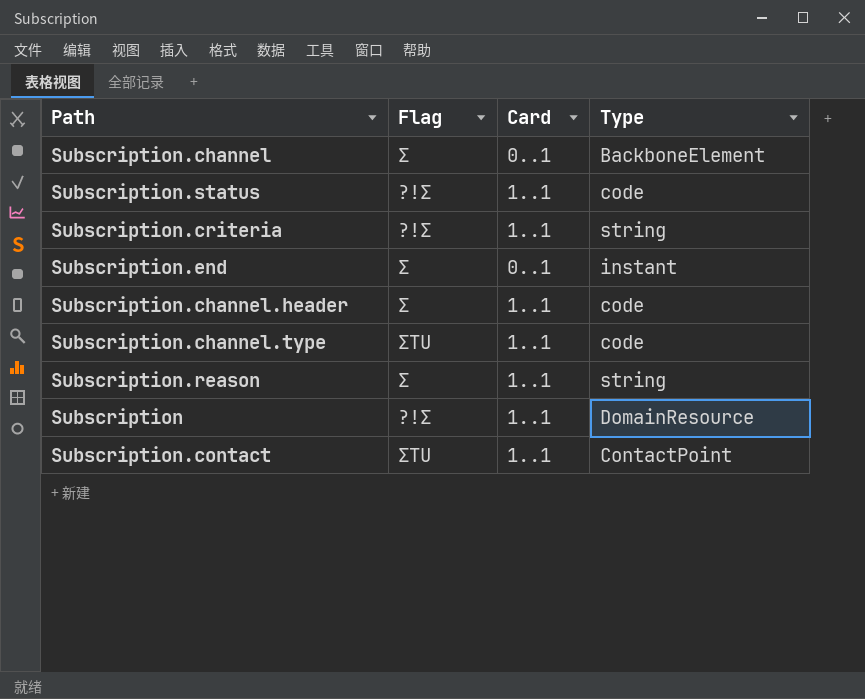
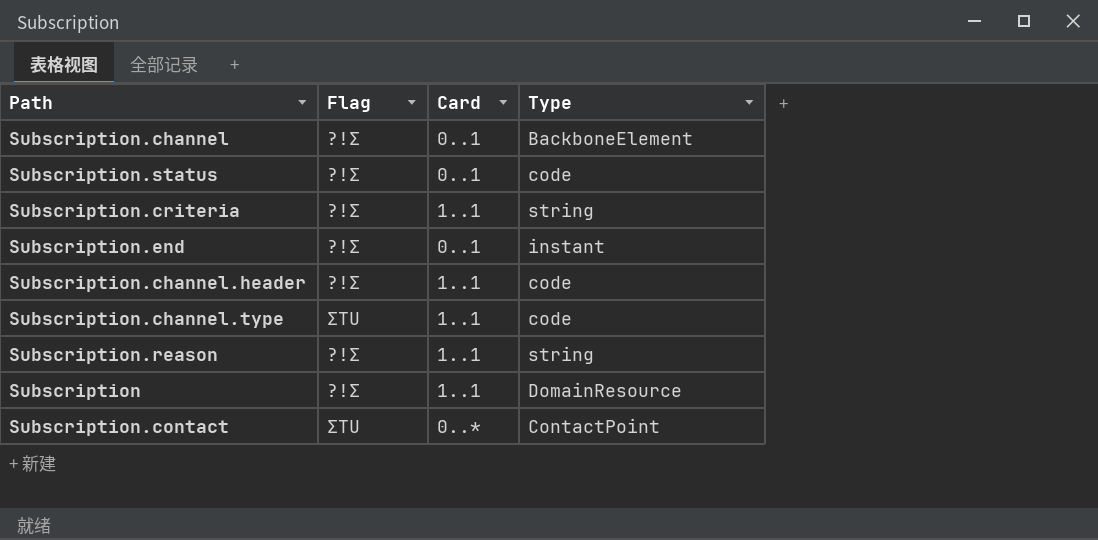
Subscription.channel | Flag: Σ -> ?!Σ
Subscription.status | Card: 1..1 -> 0..1
Subscription.end | Flag: Σ -> ?!Σ
Subscription.channel.header | Flag: Σ -> ?!Σ
Subscription.reason | Flag: Σ -> ?!Σ
Subscription.contact | Card: 1..1 -> 0..*

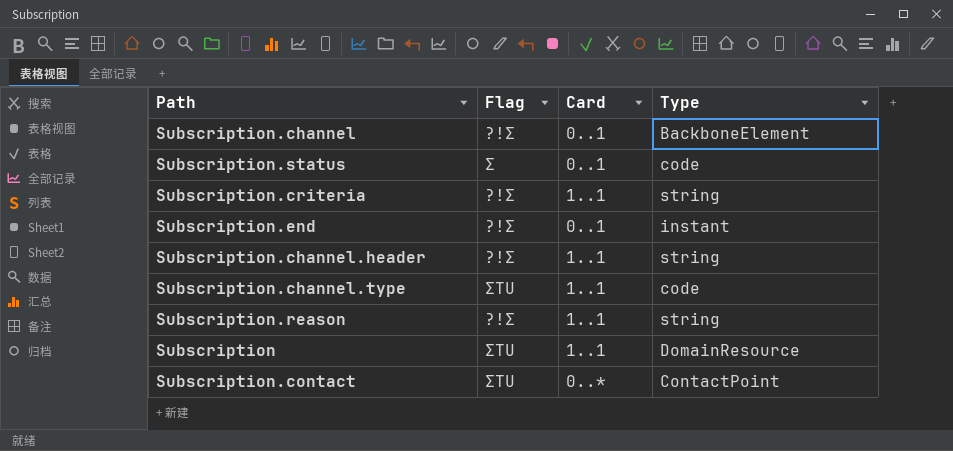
Subscription.status | Flag: ?!Σ -> Σ
Subscription.channel.header | Type: code -> string
Subscription | Flag: ?!Σ -> ΣTU

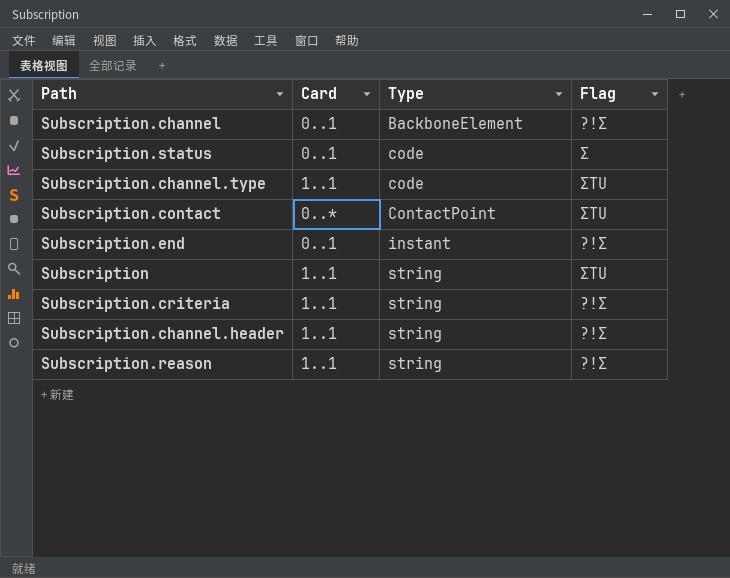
row order: none -> Type ascending
column Flag | position: 2 -> 4
Subscription | Type: DomainResource -> string

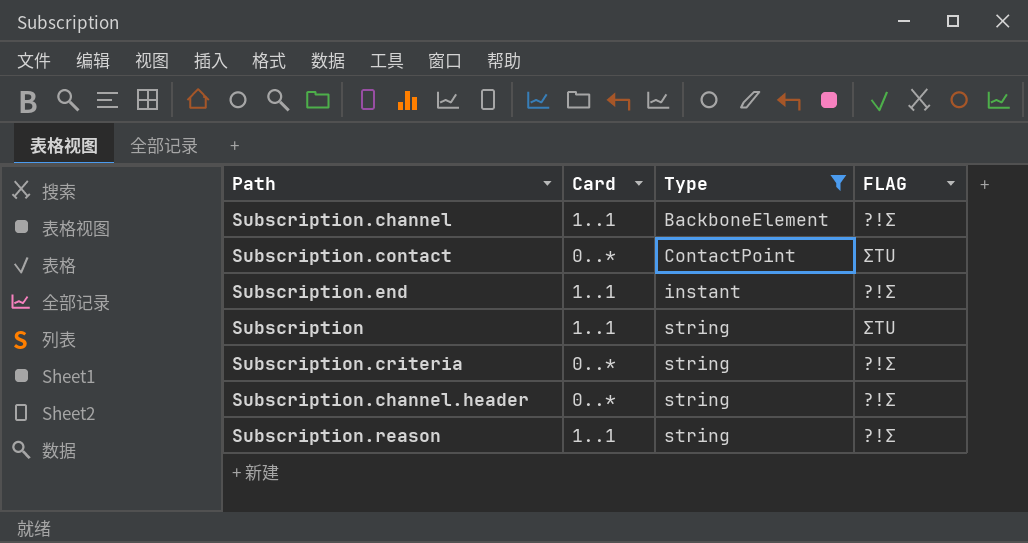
filter: none -> Type != code
column name: Flag -> FLAG
Subscription.channel | Card: 0..1 -> 1..1
Subscription.end | Card: 0..1 -> 1..1
Subscription.criteria | Card: 1..1 -> 0..*
Subscription.channel.header | Card: 1..1 -> 0..*

